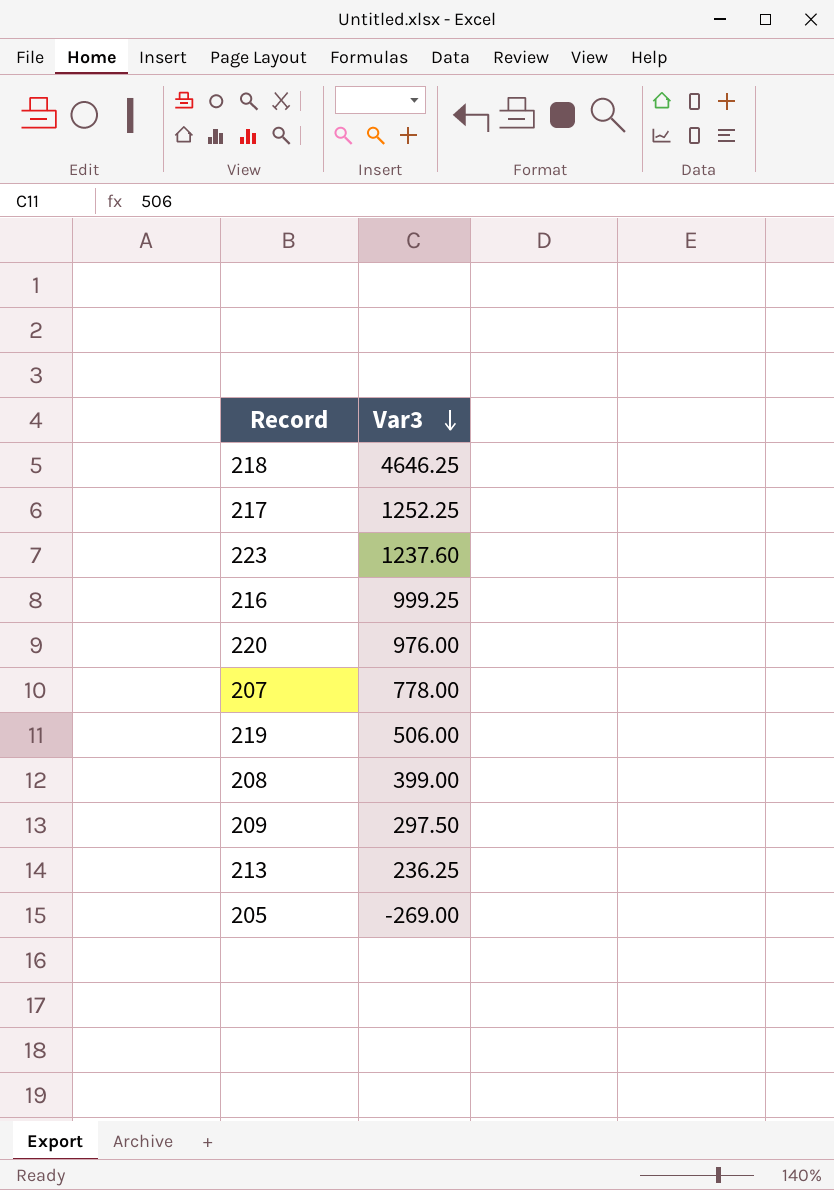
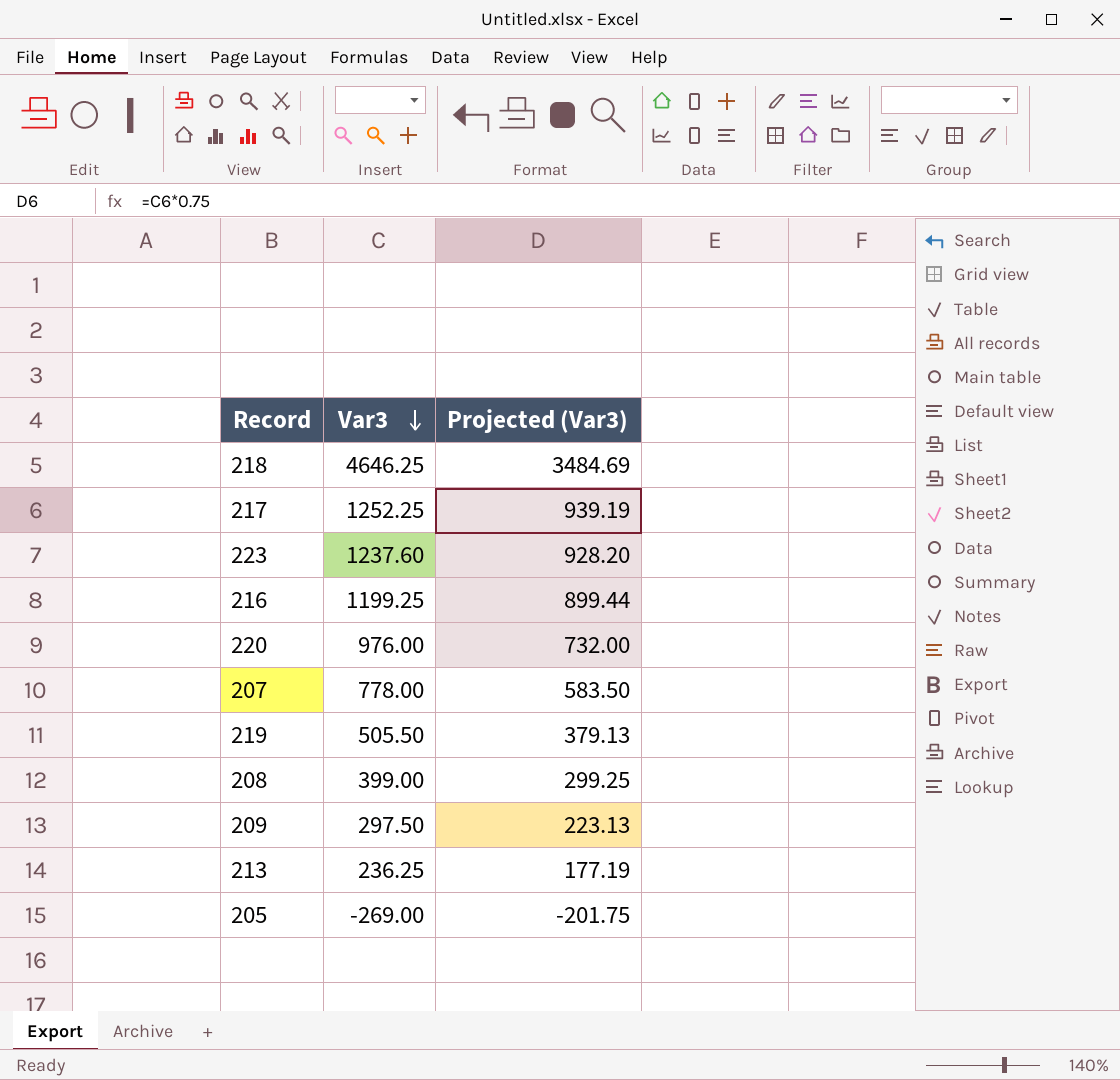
column Projected (Var3) | formula: none -> [Var3] * 0.75
216 | Var3: 999.25 -> 1199.25
219 | Var3: 506.00 -> 505.50

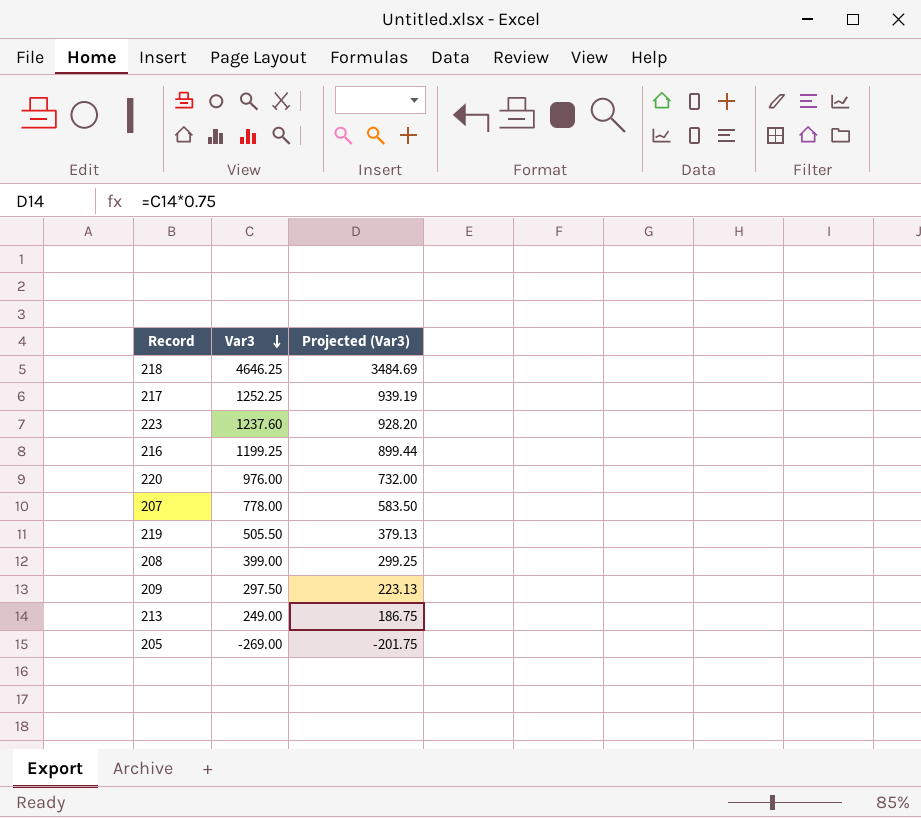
213 | Var3: 236.25 -> 249.00
213 | Projected (Var3): 177.19 -> 186.75

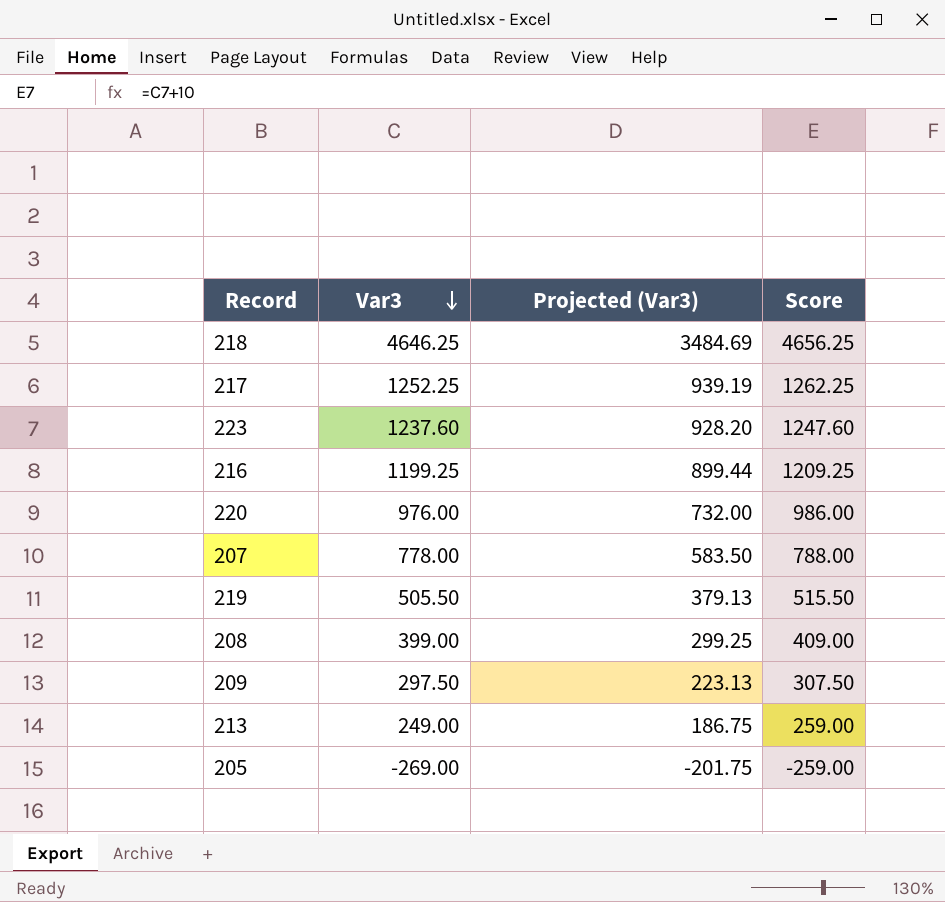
column Score | formula: none -> [Var3] + 10

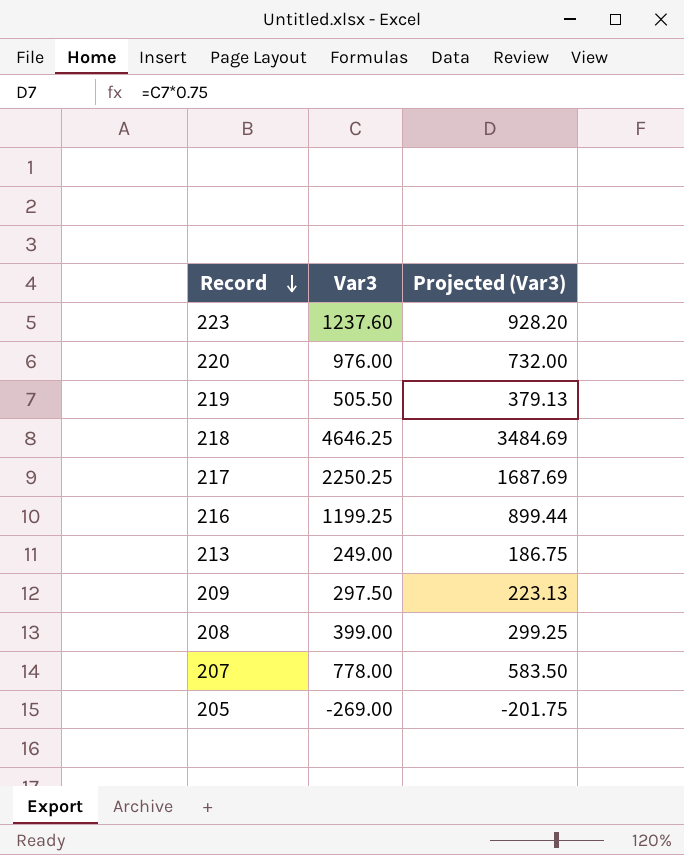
row order: Var3 descending -> Record descending
column Score | formula: [Var3] + 10 -> none
217 | Var3: 1252.25 -> 2250.25
217 | Projected (Var3): 939.19 -> 1687.69

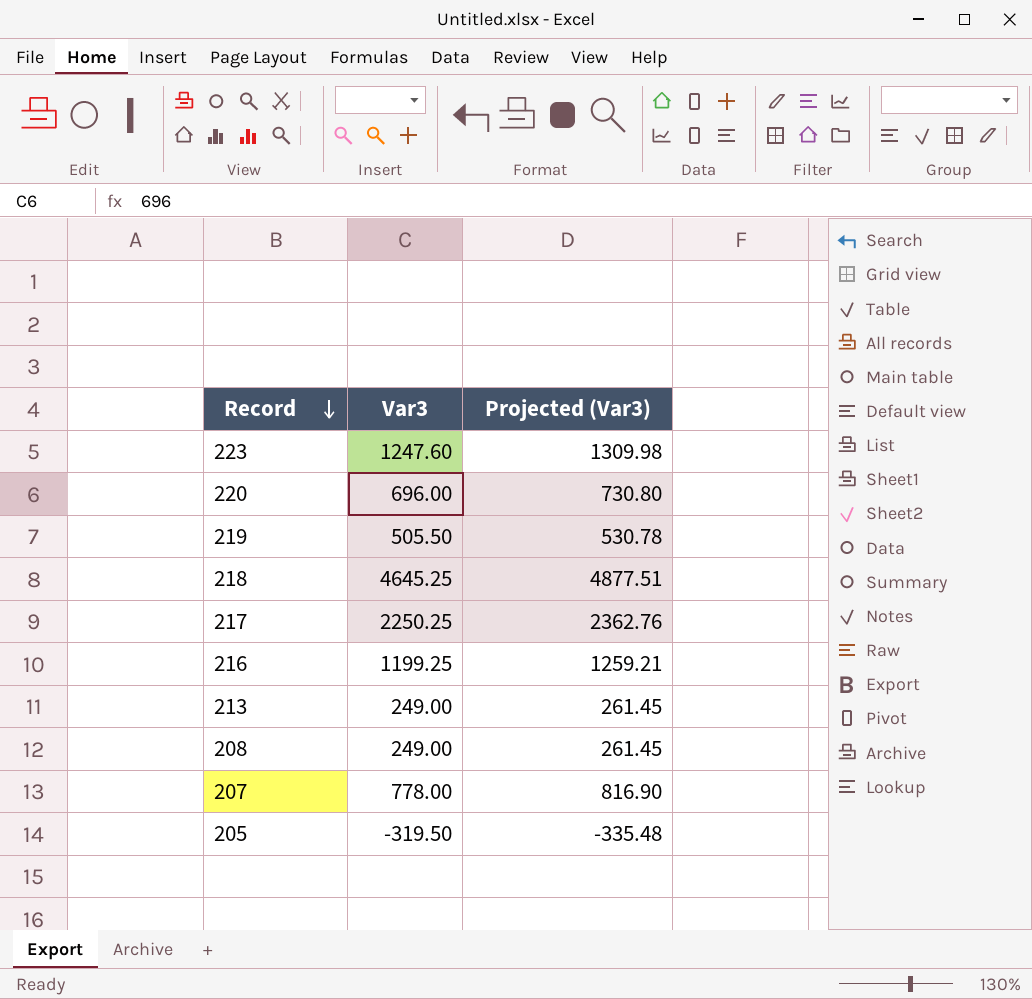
column Projected (Var3) | formula: [Var3] * 0.75 -> [Var3] * 1.05
row 209: 297.50 | 223.13 -> none
223 | Var3: 1237.60 -> 1247.60
220 | Var3: 976.00 -> 696.00
218 | Var3: 4646.25 -> 4645.25
208 | Var3: 399.00 -> 249.00
205 | Var3: -269.00 -> -319.50

